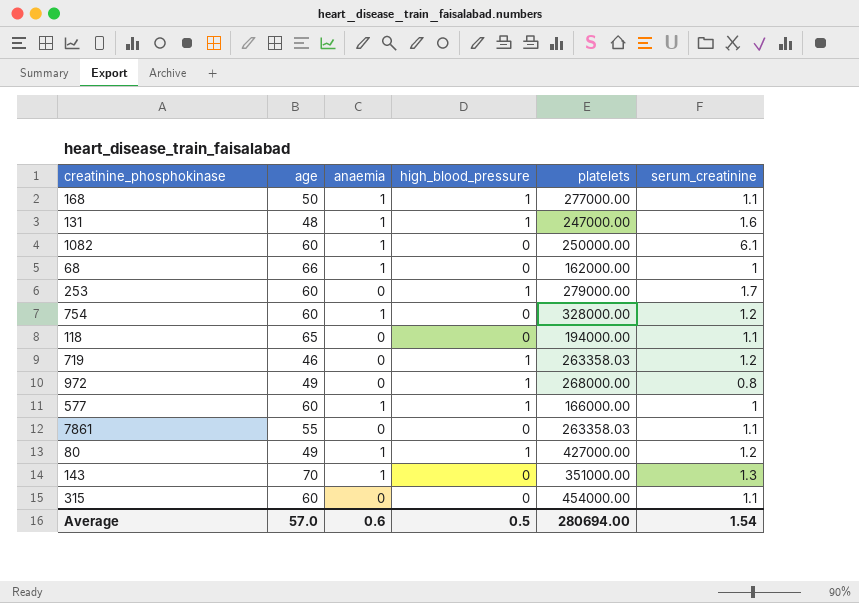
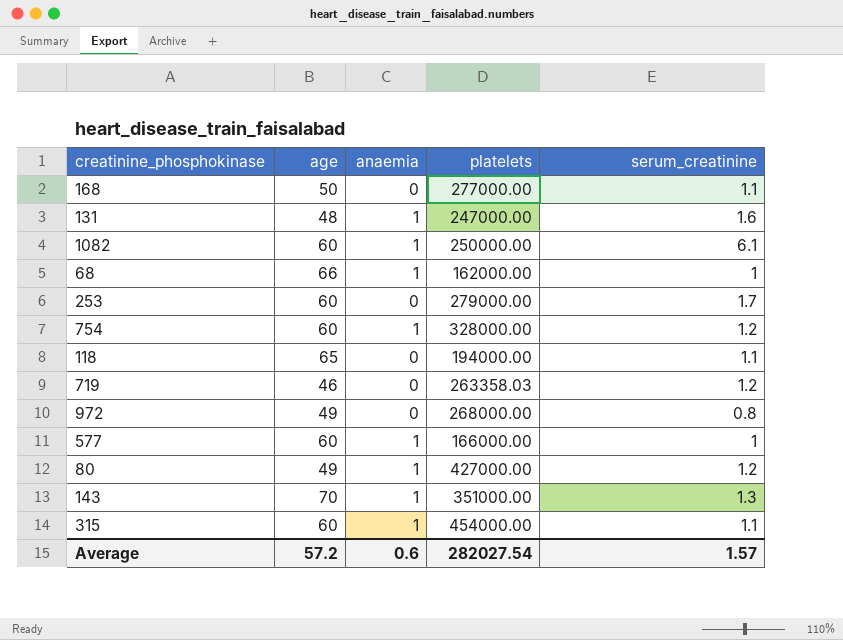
column high_blood_pressure | position: 4 -> none
row 7861: 55 | 0 | 0 | 263358.03 | 1.1 -> none
168 | anaemia: 1 -> 0
315 | anaemia: 0 -> 1
Average | age: 57.0 -> 57.2
Average | platelets: 280694.00 -> 282027.54
Average | serum_creatinine: 1.54 -> 1.57

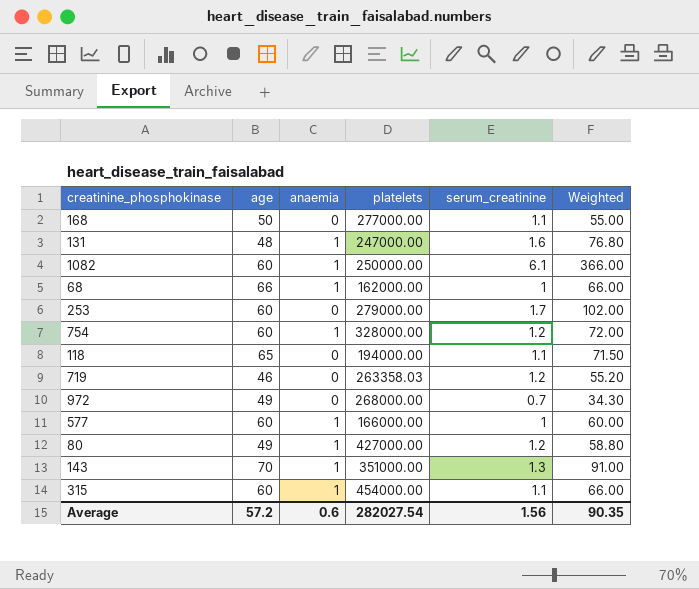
column Weighted | formula: none -> [age] * [serum_creatinine]
972 | serum_creatinine: 0.8 -> 0.7
Average | serum_creatinine: 1.57 -> 1.56

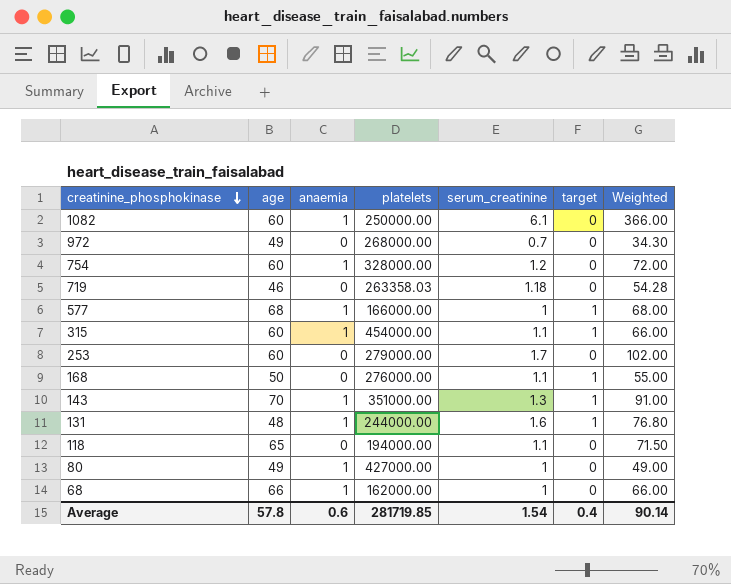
row order: none -> creatinine_phosphokinase descending
column target | position: none -> 6
719 | serum_creatinine: 1.2 -> 1.18
719 | Weighted: 55.20 -> 54.28
577 | age: 60 -> 68
577 | Weighted: 60.00 -> 68.00
168 | platelets: 277000.00 -> 276000.00
131 | platelets: 247000.00 -> 244000.00
80 | serum_creatinine: 1.2 -> 1
80 | Weighted: 58.80 -> 49.00
Average | age: 57.2 -> 57.8
Average | platelets: 282027.54 -> 281719.85
Average | serum_creatinine: 1.56 -> 1.54
Average | Weighted: 90.35 -> 90.14

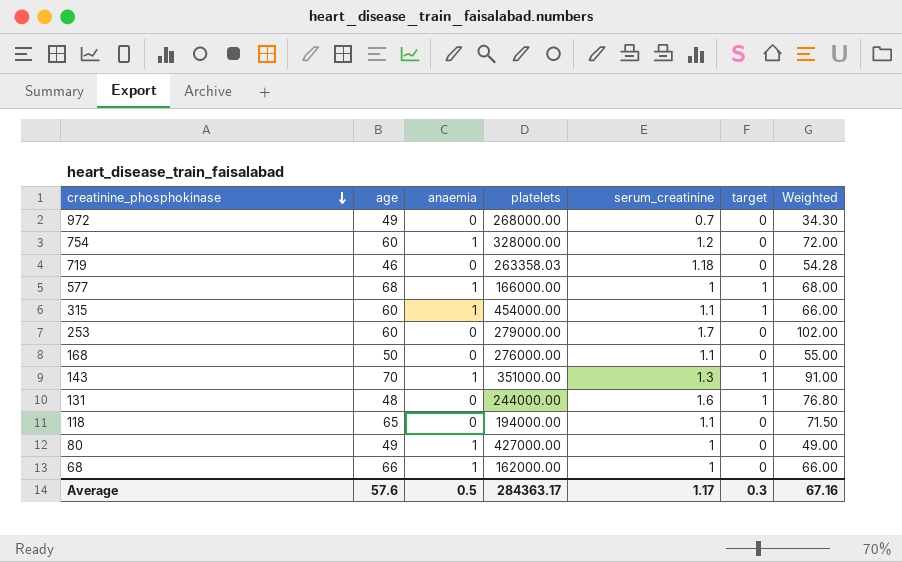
row 1082: 60 | 1 | 250000.00 | 6.1 | 0 | 366.00 -> none
168 | target: 1 -> 0
131 | anaemia: 1 -> 0
Average | age: 57.8 -> 57.6
Average | anaemia: 0.6 -> 0.5
Average | platelets: 281719.85 -> 284363.17
Average | serum_creatinine: 1.54 -> 1.17
Average | target: 0.4 -> 0.3
Average | Weighted: 90.14 -> 67.16

